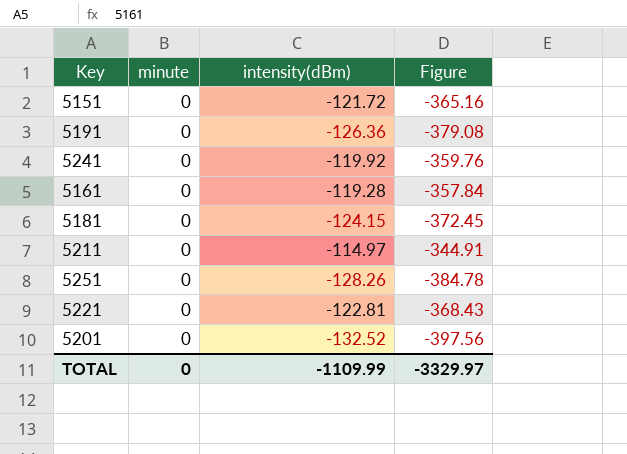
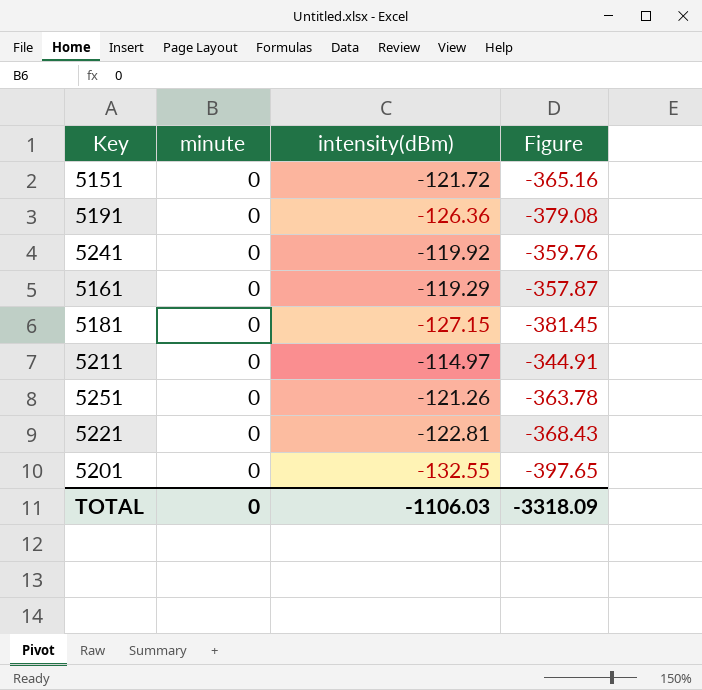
5161 | intensity(dBm): -119.28 -> -119.29
5161 | Figure: -357.84 -> -357.87
5181 | intensity(dBm): -124.15 -> -127.15
5181 | Figure: -372.45 -> -381.45
5251 | intensity(dBm): -128.26 -> -121.26
5251 | Figure: -384.78 -> -363.78
5201 | intensity(dBm): -132.52 -> -132.55
5201 | Figure: -397.56 -> -397.65
TOTAL | intensity(dBm): -1109.99 -> -1106.03
TOTAL | Figure: -3329.97 -> -3318.09

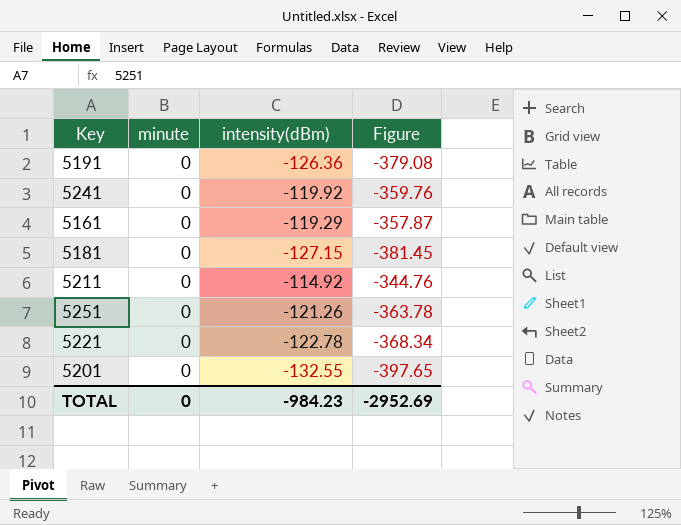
row 5151: 0 | -121.72 | -365.16 -> none
5211 | intensity(dBm): -114.97 -> -114.92
5211 | Figure: -344.91 -> -344.76
5221 | intensity(dBm): -122.81 -> -122.78
5221 | Figure: -368.43 -> -368.34
TOTAL | intensity(dBm): -1106.03 -> -984.23
TOTAL | Figure: -3318.09 -> -2952.69

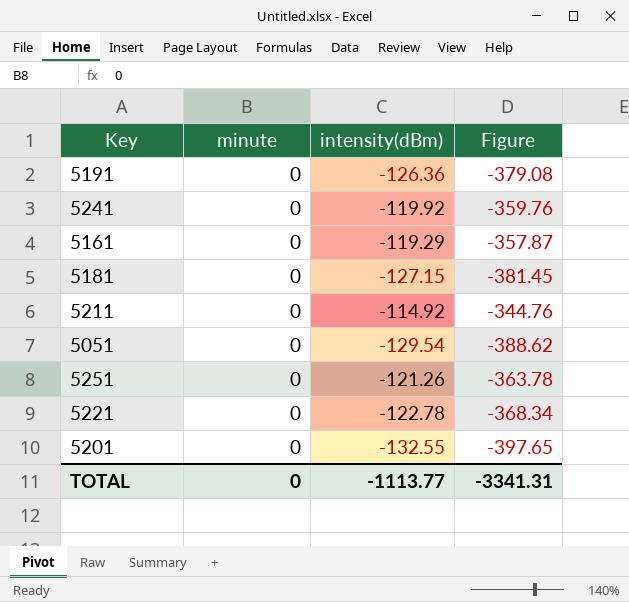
row 5051: none -> 0 | -129.54 | -388.62
TOTAL | intensity(dBm): -984.23 -> -1113.77
TOTAL | Figure: -2952.69 -> -3341.31

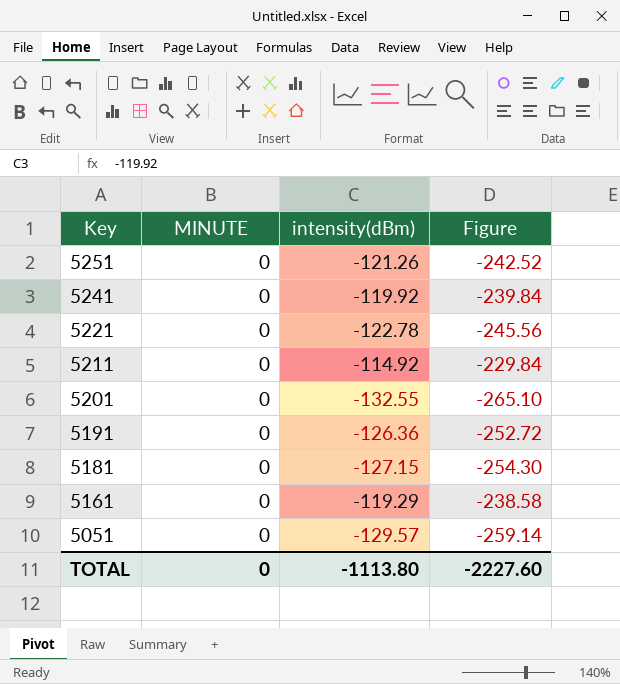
row order: none -> Key descending
column name: minute -> MINUTE
column Figure | formula: [intensity(dBm)] * 3 -> [intensity(dBm)] * 2
5051 | intensity(dBm): -129.54 -> -129.57
TOTAL | intensity(dBm): -1113.77 -> -1113.80
TOTAL | Figure: -3341.31 -> -2227.60

